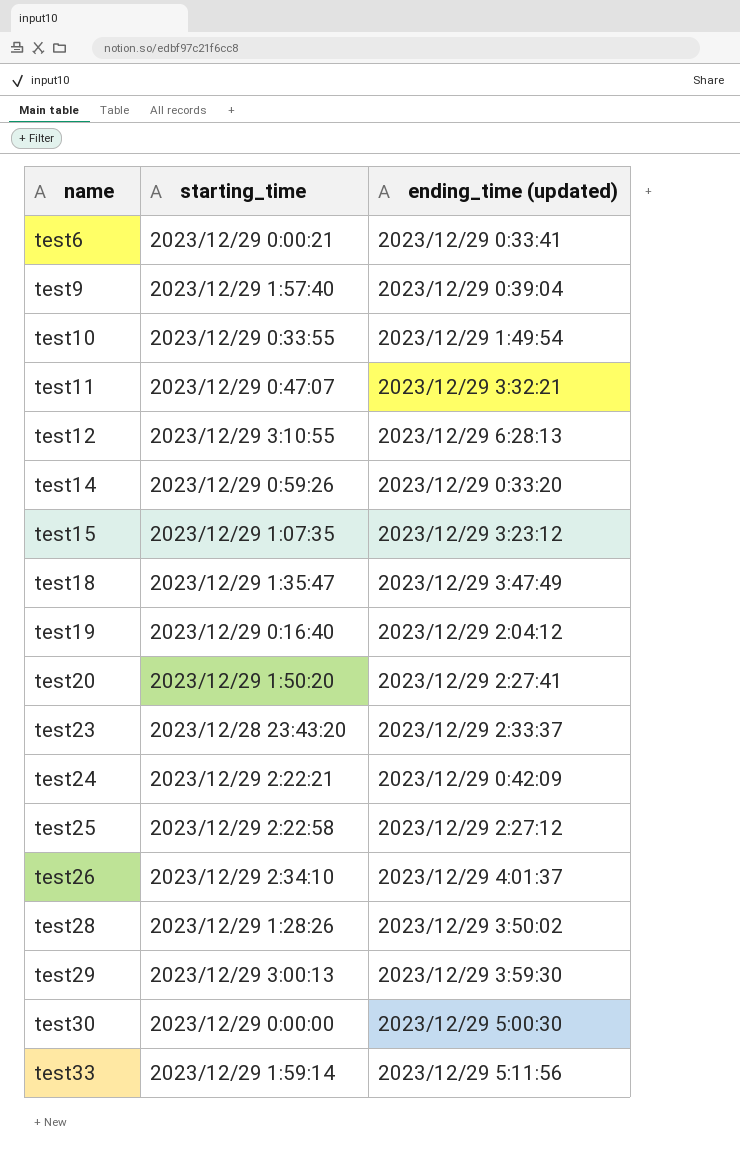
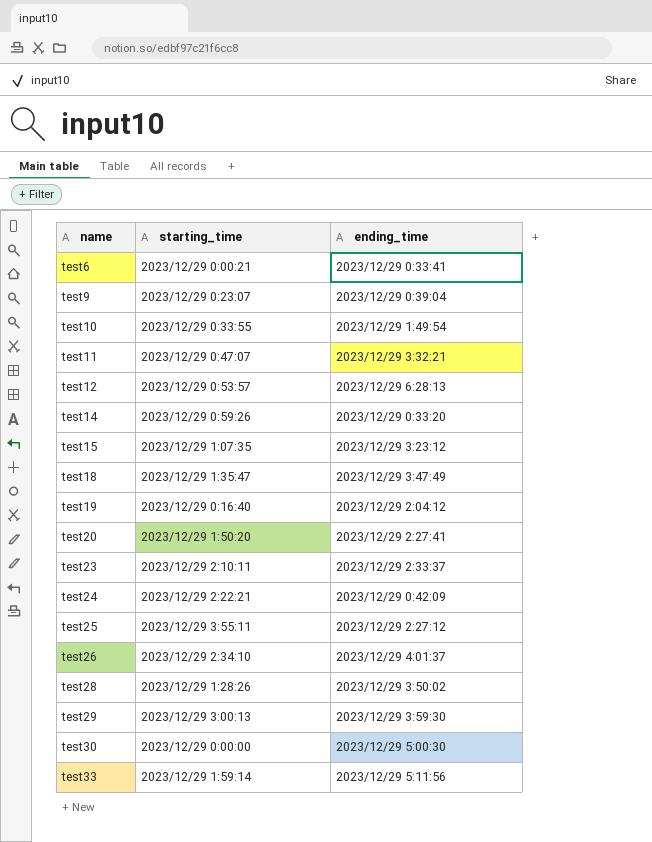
column name: ending_time (updated) -> ending_time
test9 | starting_time: 2023/12/29 1:57:40 -> 2023/12/29 0:23:07
test12 | starting_time: 2023/12/29 3:10:55 -> 2023/12/29 0:53:57
test23 | starting_time: 2023/12/28 23:43:20 -> 2023/12/29 2:10:11
test25 | starting_time: 2023/12/29 2:22:58 -> 2023/12/29 3:55:11

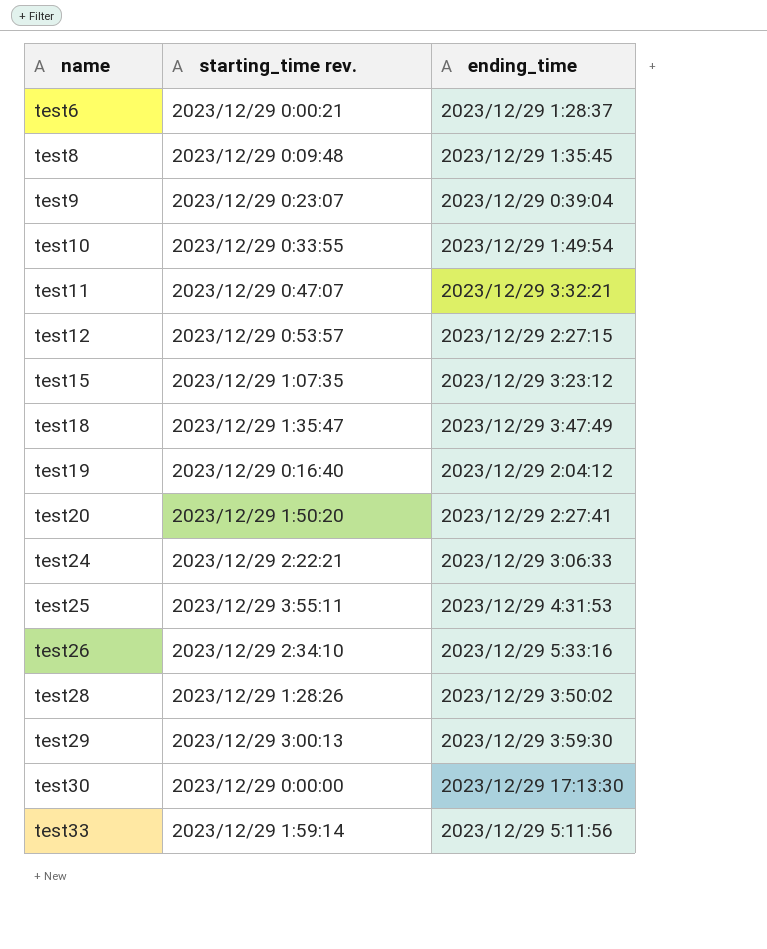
column name: starting_time -> starting_time rev.
row test14: 2023/12/29 0:59:26 | 2023/12/29 0:33:20 -> none
row test23: 2023/12/29 2:10:11 | 2023/12/29 2:33:37 -> none
test6 | ending_time: 2023/12/29 0:33:41 -> 2023/12/29 1:28:37
row test8: none -> 2023/12/29 0:09:48 | 2023/12/29 1:35:45
test12 | ending_time: 2023/12/29 6:28:13 -> 2023/12/29 2:27:15
test24 | ending_time: 2023/12/29 0:42:09 -> 2023/12/29 3:06:33
test25 | ending_time: 2023/12/29 2:27:12 -> 2023/12/29 4:31:53
test26 | ending_time: 2023/12/29 4:01:37 -> 2023/12/29 5:33:16
test30 | ending_time: 2023/12/29 5:00:30 -> 2023/12/29 17:13:30

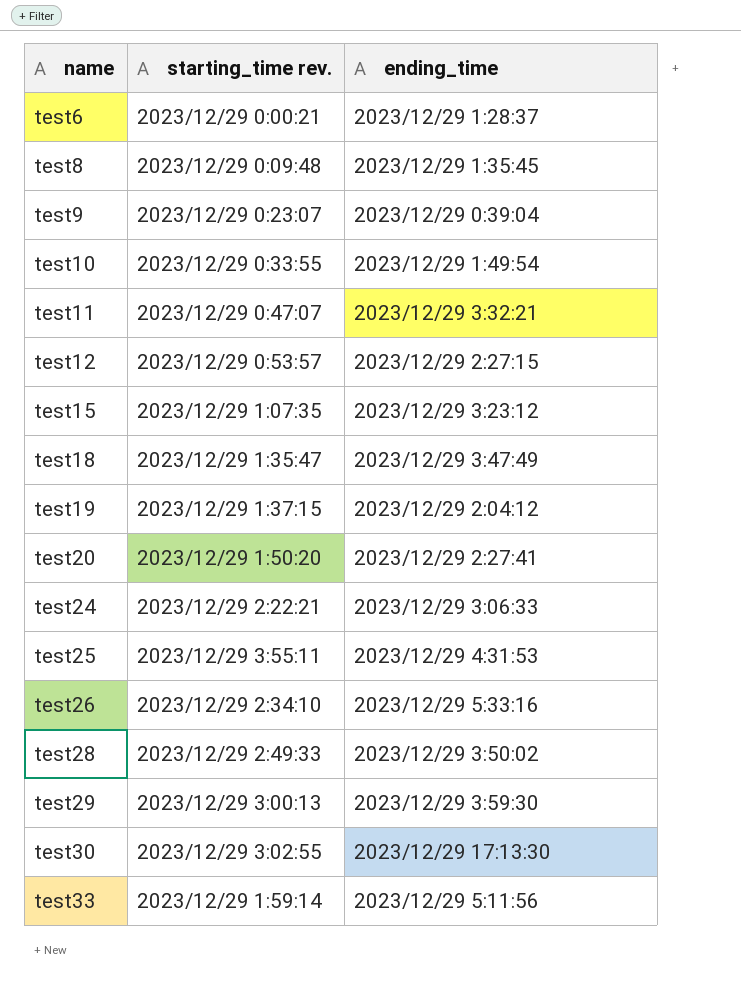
test19 | starting_time rev.: 2023/12/29 0:16:40 -> 2023/12/29 1:37:15
test28 | starting_time rev.: 2023/12/29 1:28:26 -> 2023/12/29 2:49:33
test30 | starting_time rev.: 2023/12/29 0:00:00 -> 2023/12/29 3:02:55

